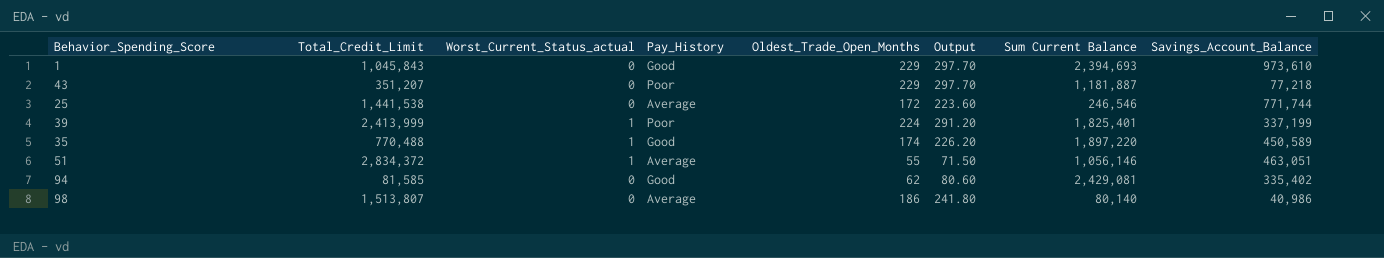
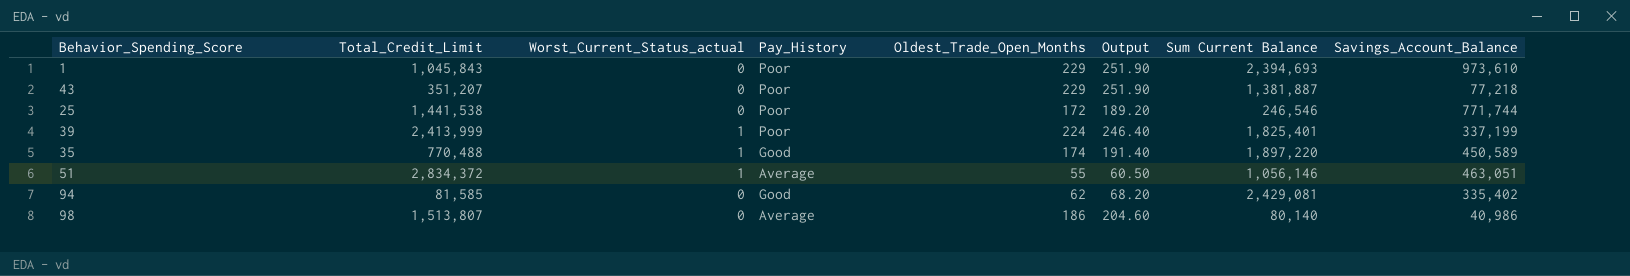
column Output | formula: [Oldest_Trade_Open_Months] * 1.3 -> [Oldest_Trade_Open_Months] * 1.1
1 | Pay_History: Good -> Poor
43 | Sum Current Balance: 1,181,887 -> 1,381,887
25 | Pay_History: Average -> Poor

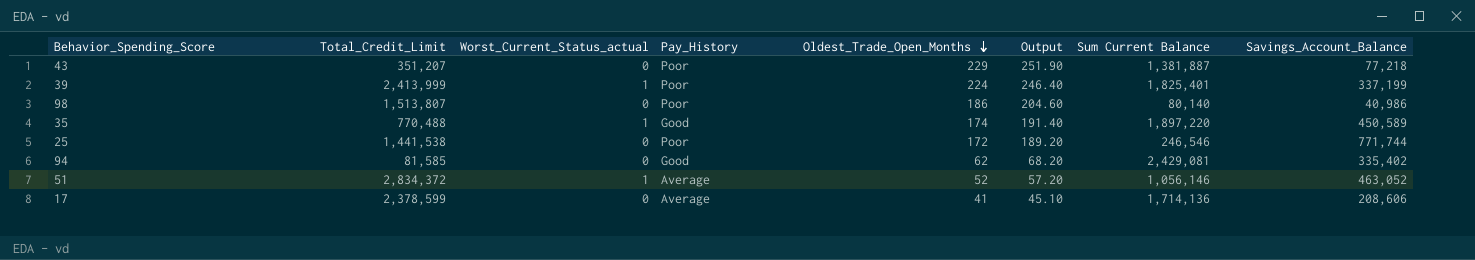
row order: none -> Oldest_Trade_Open_Months descending
row 1: 1,045,843 | 0 | Poor | 229 | 251.90 | 2,394,693 | 973,610 -> none
98 | Pay_History: Average -> Poor
51 | Oldest_Trade_Open_Months: 55 -> 52
51 | Output: 60.50 -> 57.20
51 | Savings_Account_Balance: 463,051 -> 463,052
row 17: none -> 2,378,599 | 0 | Average | 41 | 45.10 | 1,714,136 | 208,606

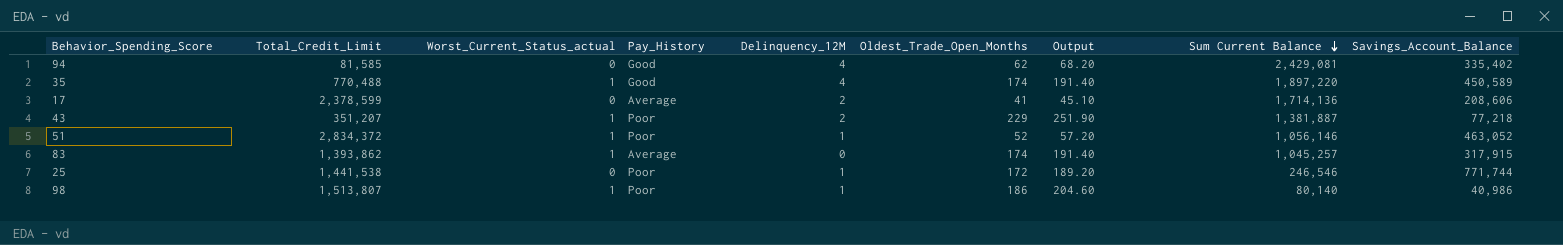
row order: Oldest_Trade_Open_Months descending -> Sum Current Balance descending
column Delinquency_12M | position: none -> 5
row 39: 2,413,999 | 1 | Poor | 224 | 246.40 | 1,825,401 | 337,199 -> none
43 | Worst_Current_Status_actual: 0 -> 1
51 | Pay_History: Average -> Poor
row 83: none -> 1,393,862 | 1 | Average | 0 | 174 | 191.40 | 1,045,257 | 317,915
98 | Worst_Current_Status_actual: 0 -> 1

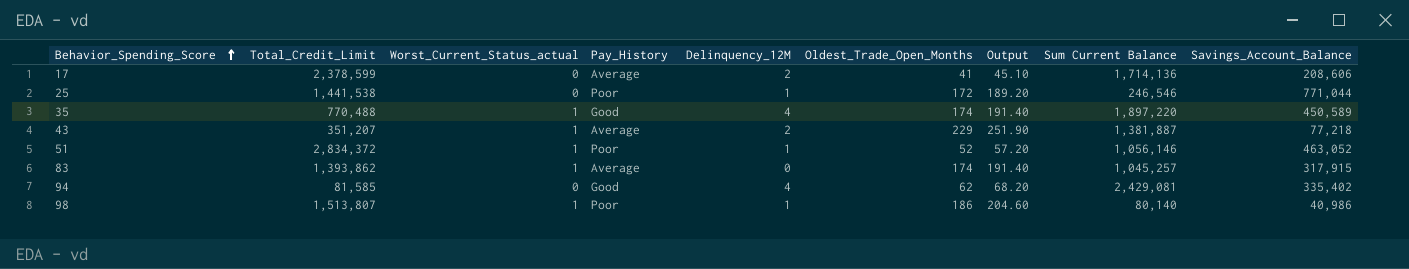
row order: Sum Current Balance descending -> Behavior_Spending_Score ascending
25 | Savings_Account_Balance: 771,744 -> 771,044
43 | Pay_History: Poor -> Average

